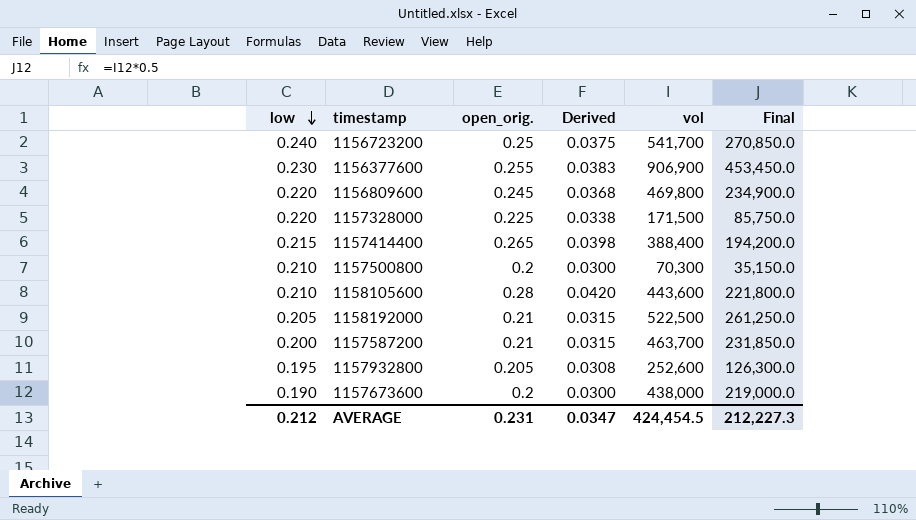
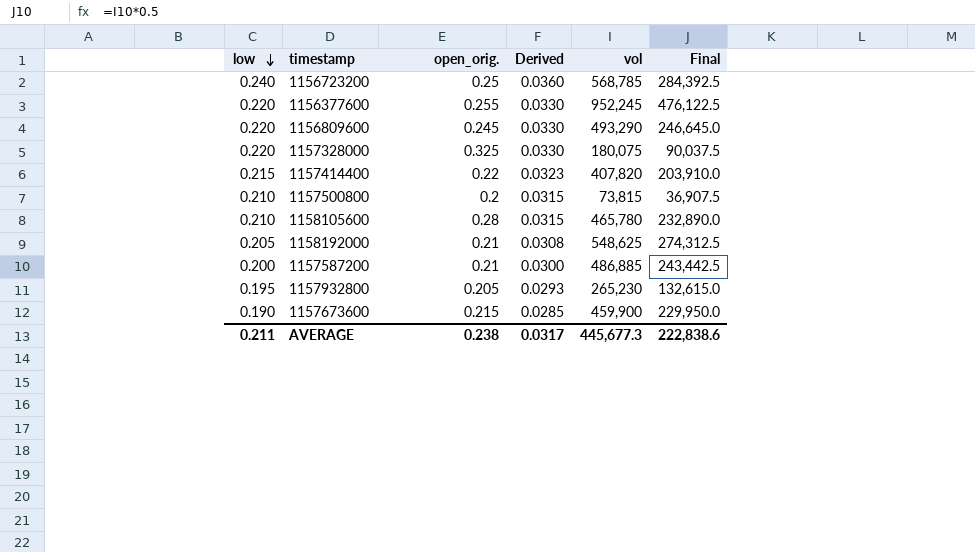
column Derived | formula: [open_orig.] * 0.15 -> [low] * 0.15
1156723200 | vol: 541,700 -> 568,785
1156723200 | Final: 270,850.0 -> 284,392.5
1156377600 | low: 0.230 -> 0.220
1156377600 | vol: 906,900 -> 952,245
1156377600 | Final: 453,450.0 -> 476,122.5
1156809600 | vol: 469,800 -> 493,290
1156809600 | Final: 234,900.0 -> 246,645.0
1157328000 | open_orig.: 0.225 -> 0.325
1157328000 | vol: 171,500 -> 180,075
1157328000 | Final: 85,750.0 -> 90,037.5
1157414400 | open_orig.: 0.265 -> 0.22
1157414400 | vol: 388,400 -> 407,820
1157414400 | Final: 194,200.0 -> 203,910.0
1157500800 | vol: 70,300 -> 73,815
1157500800 | Final: 35,150.0 -> 36,907.5
1158105600 | vol: 443,600 -> 465,780
1158105600 | Final: 221,800.0 -> 232,890.0
1158192000 | vol: 522,500 -> 548,625
1158192000 | Final: 261,250.0 -> 274,312.5
1157587200 | vol: 463,700 -> 486,885
1157587200 | Final: 231,850.0 -> 243,442.5
1157932800 | vol: 252,600 -> 265,230
1157932800 | Final: 126,300.0 -> 132,615.0
1157673600 | open_orig.: 0.2 -> 0.215
1157673600 | vol: 438,000 -> 459,900
1157673600 | Final: 219,000.0 -> 229,950.0
AVERAGE | low: 0.212 -> 0.211
AVERAGE | open_orig.: 0.231 -> 0.238
AVERAGE | Derived: 0.0347 -> 0.0317
AVERAGE | vol: 424,454.5 -> 445,677.3
AVERAGE | Final: 212,227.3 -> 222,838.6

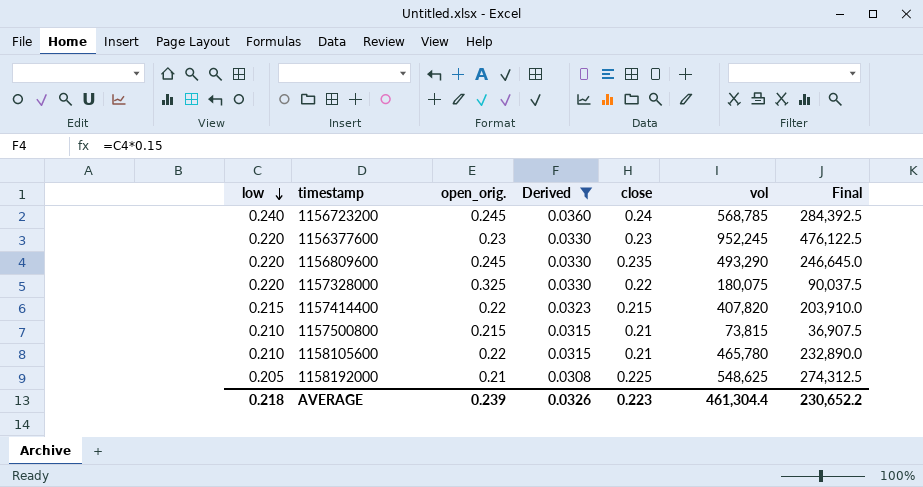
filter: none -> Derived >= 0.0308
column close | position: none -> 5
1156723200 | open_orig.: 0.25 -> 0.245
1156377600 | open_orig.: 0.255 -> 0.23
1157500800 | open_orig.: 0.2 -> 0.215
1158105600 | open_orig.: 0.28 -> 0.22
AVERAGE | low: 0.211 -> 0.218
AVERAGE | open_orig.: 0.238 -> 0.239
AVERAGE | Derived: 0.0317 -> 0.0326
AVERAGE | vol: 445,677.3 -> 461,304.4
AVERAGE | Final: 222,838.6 -> 230,652.2

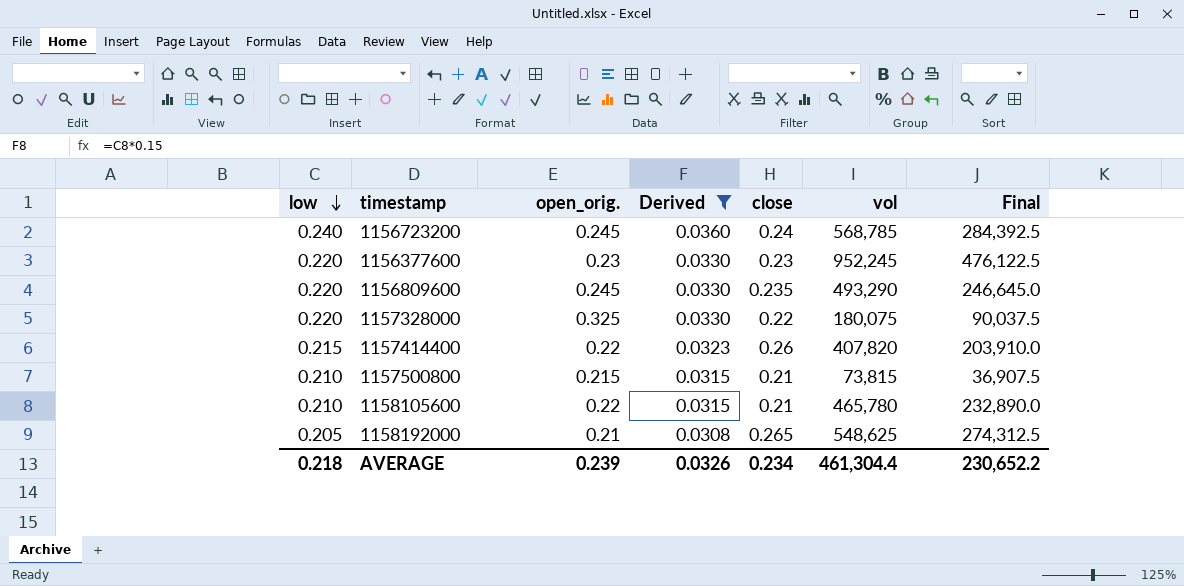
1157414400 | close: 0.215 -> 0.26
1158192000 | close: 0.225 -> 0.265
AVERAGE | close: 0.223 -> 0.234

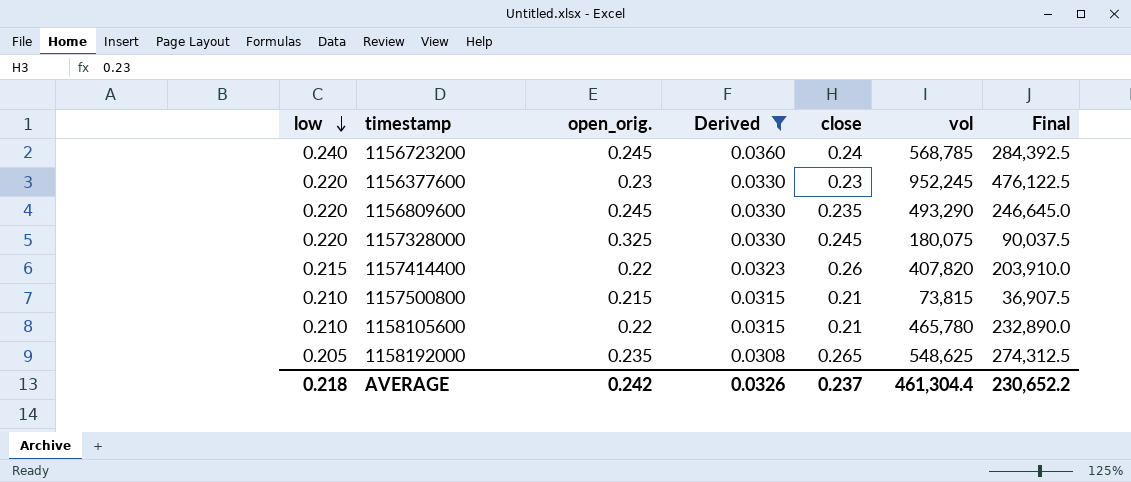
1157328000 | close: 0.22 -> 0.245
1158192000 | open_orig.: 0.21 -> 0.235
AVERAGE | open_orig.: 0.239 -> 0.242
AVERAGE | close: 0.234 -> 0.237

